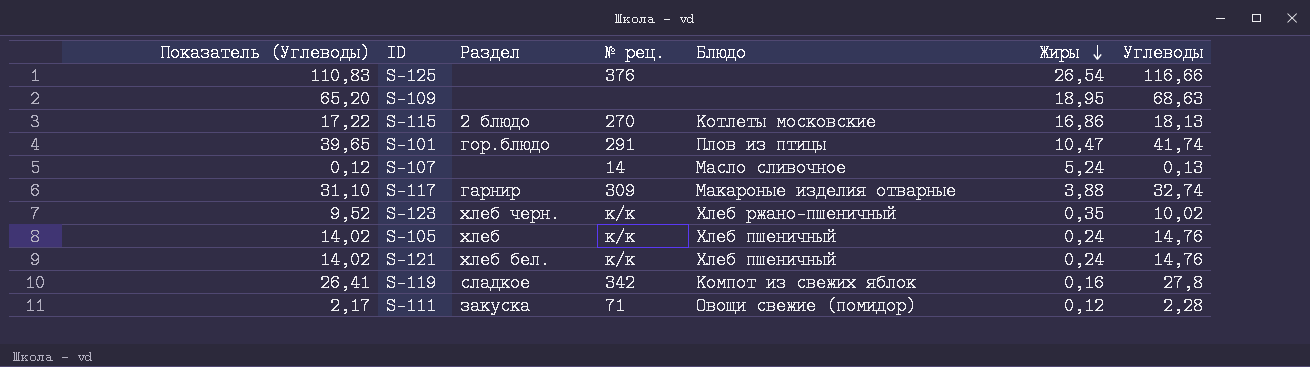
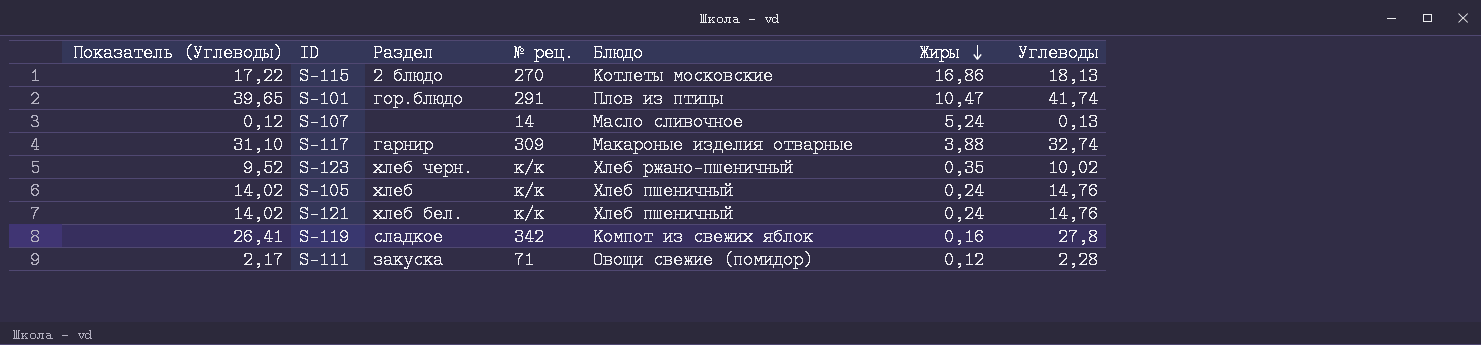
row S-125: 110,83 | none | 376 | none | 26,54 | 116,66 -> none
row S-109: 65,20 | none | none | none | 18,95 | 68,63 -> none

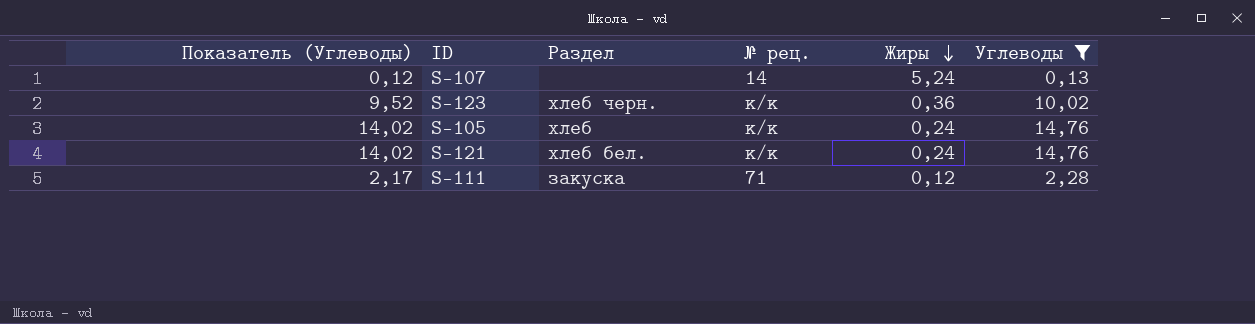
filter: none -> Углеводы <= 14,76
column Блюдо | position: 5 -> none
S-123 | Жиры: 0,35 -> 0,36

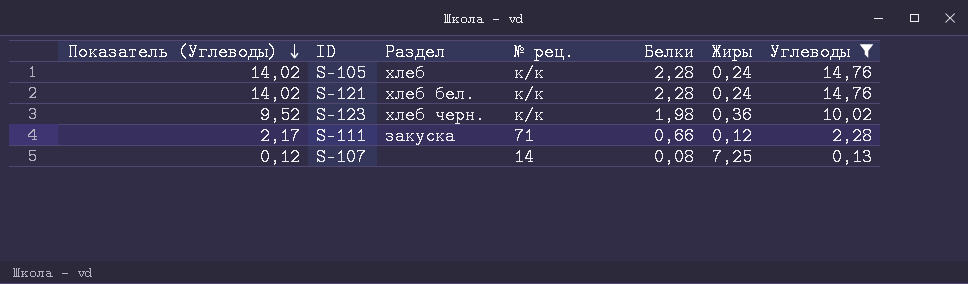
row order: Жиры descending -> Показатель (Углеводы) descending
column Белки | position: none -> 5
S-107 | Жиры: 5,24 -> 7,25

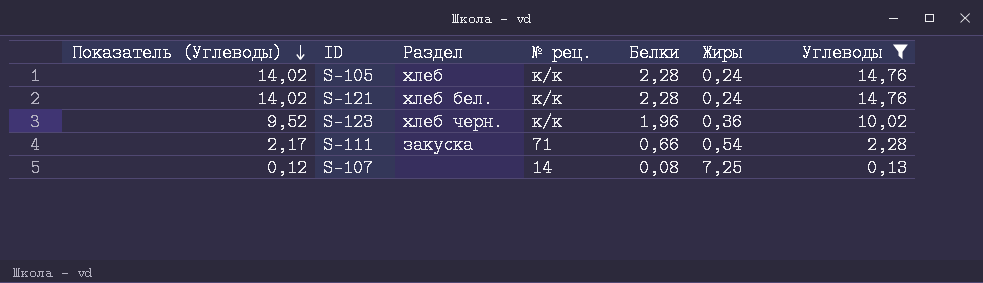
S-123 | Белки: 1,98 -> 1,96
S-111 | Жиры: 0,12 -> 0,54

